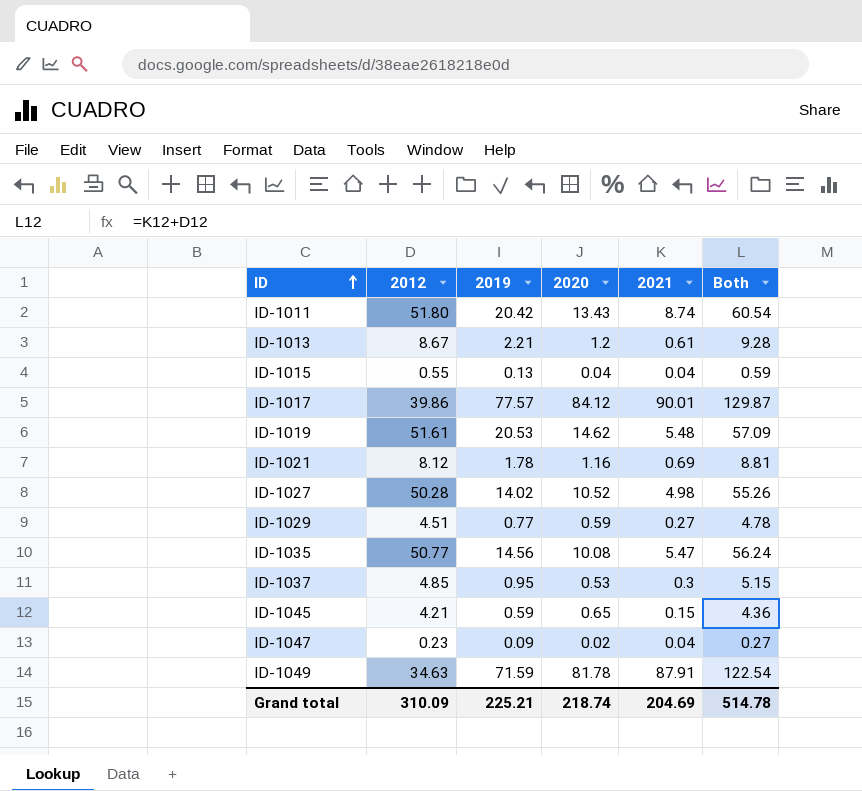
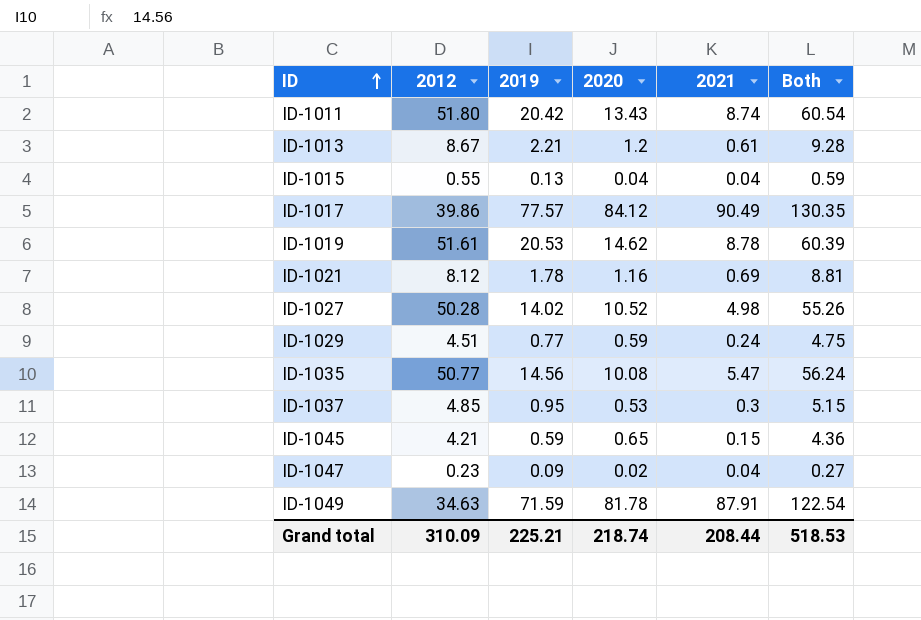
ID-1017 | 2021: 90.01 -> 90.49
ID-1017 | Both: 129.87 -> 130.35
ID-1019 | 2021: 5.48 -> 8.78
ID-1019 | Both: 57.09 -> 60.39
ID-1029 | 2021: 0.27 -> 0.24
ID-1029 | Both: 4.78 -> 4.75
Grand total | 2021: 204.69 -> 208.44
Grand total | Both: 514.78 -> 518.53

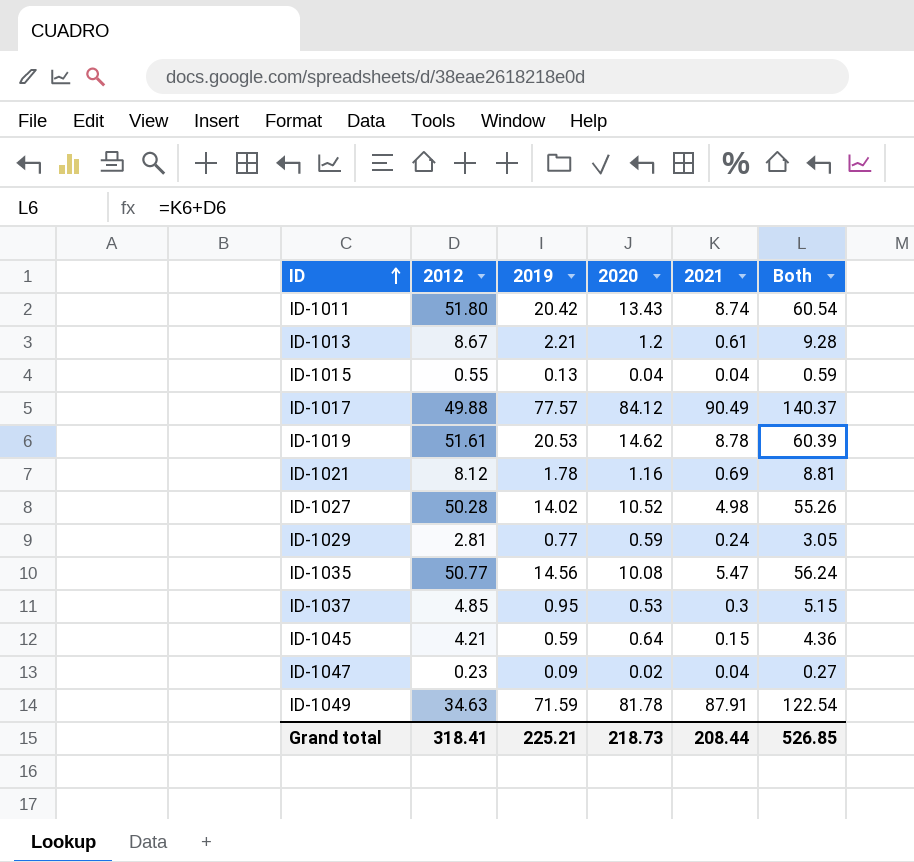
ID-1017 | 2012: 39.86 -> 49.88
ID-1017 | Both: 130.35 -> 140.37
ID-1029 | 2012: 4.51 -> 2.81
ID-1029 | Both: 4.75 -> 3.05
ID-1045 | 2020: 0.65 -> 0.64
Grand total | 2012: 310.09 -> 318.41
Grand total | 2020: 218.74 -> 218.73
Grand total | Both: 518.53 -> 526.85

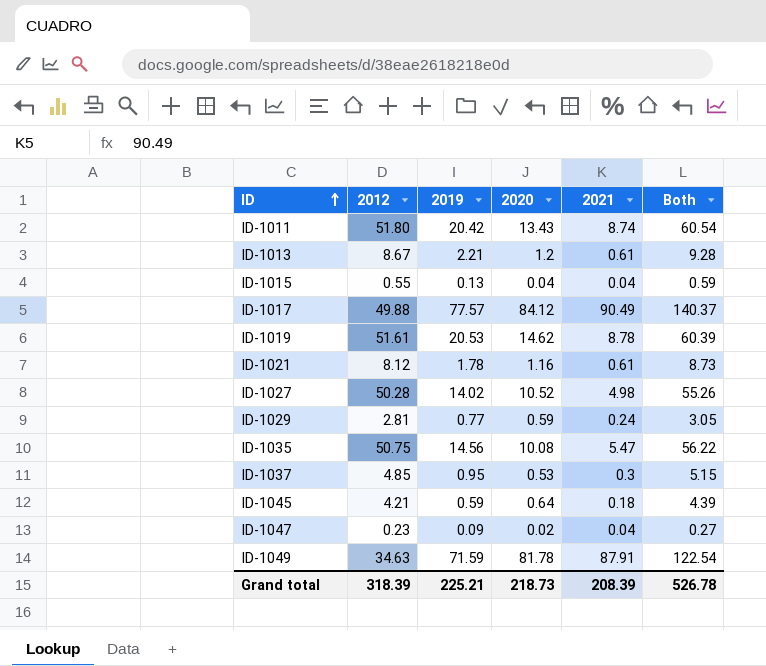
ID-1021 | 2021: 0.69 -> 0.61
ID-1021 | Both: 8.81 -> 8.73
ID-1035 | 2012: 50.77 -> 50.75
ID-1035 | Both: 56.24 -> 56.22
ID-1045 | 2021: 0.15 -> 0.18
ID-1045 | Both: 4.36 -> 4.39
Grand total | 2012: 318.41 -> 318.39
Grand total | 2021: 208.44 -> 208.39
Grand total | Both: 526.85 -> 526.78

